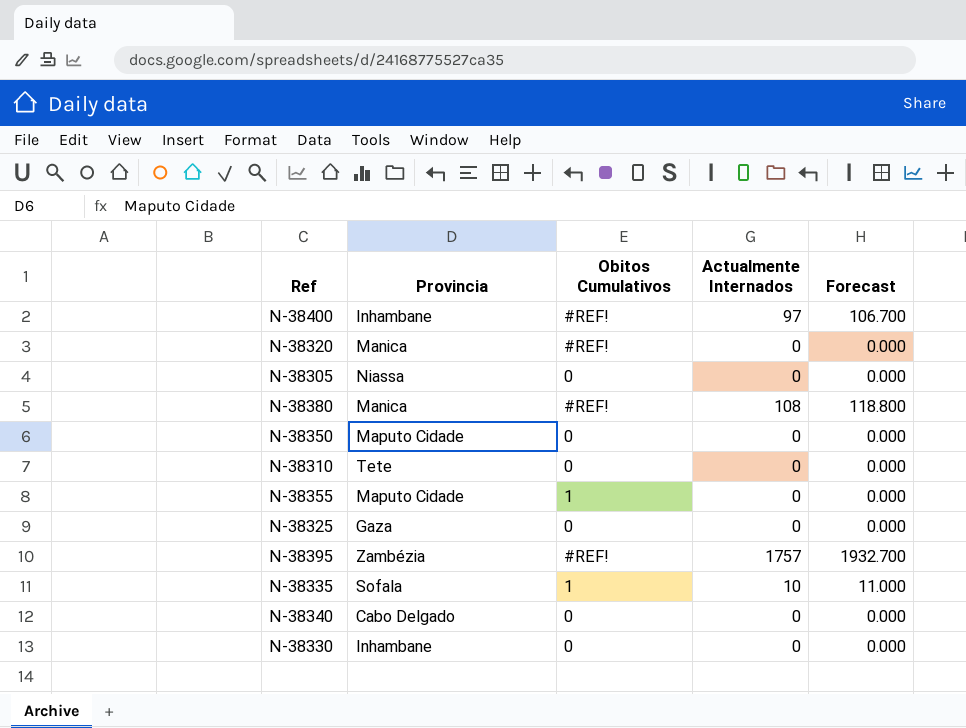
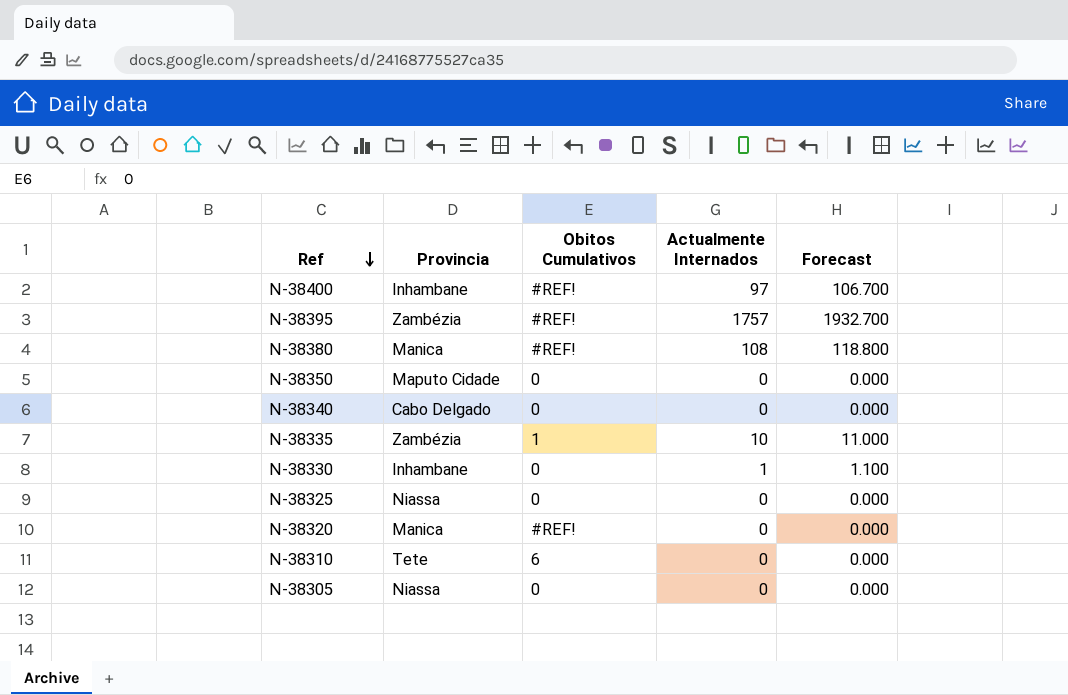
row order: none -> Ref descending
row N-38355: Maputo Cidade | 1 | 0 | 0.000 -> none
N-38335 | Provincia: Sofala -> Zambézia
N-38330 | Actualmente Internados: 0 -> 1
N-38330 | Forecast: 0.000 -> 1.100
N-38325 | Provincia: Gaza -> Niassa
N-38310 | Obitos Cumulativos: 0 -> 6

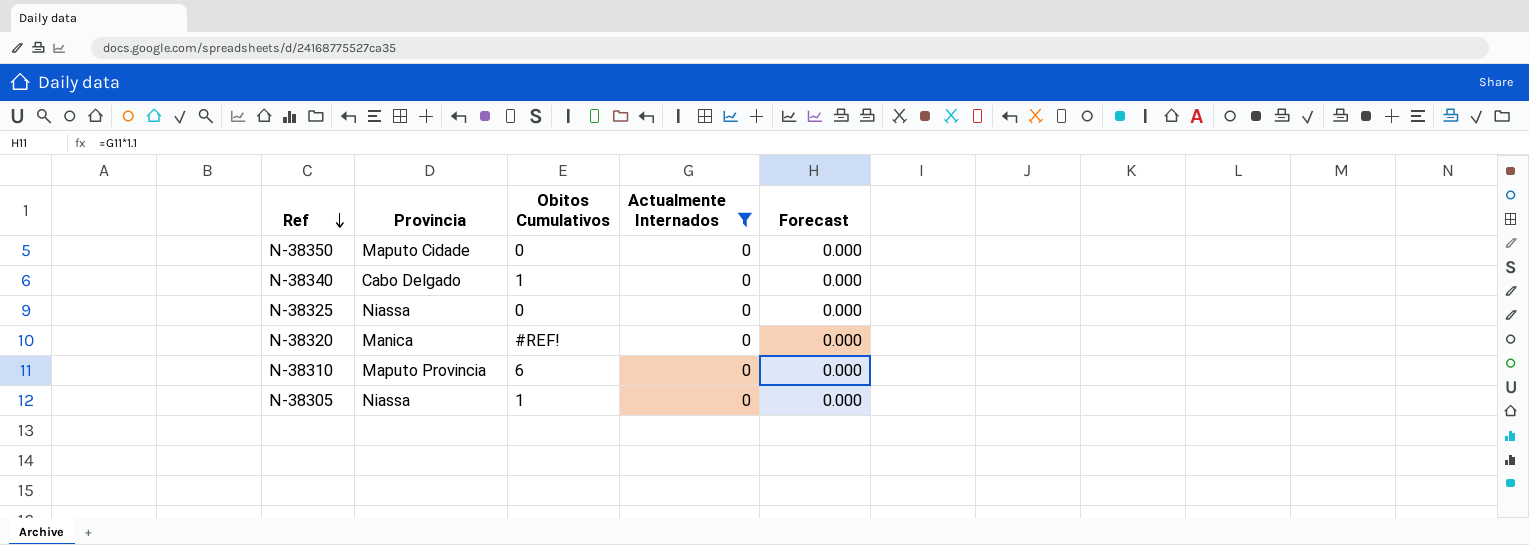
filter: none -> Actualmente Internados = 0
N-38340 | Obitos Cumulativos: 0 -> 1
N-38310 | Provincia: Tete -> Maputo Provincia
N-38305 | Obitos Cumulativos: 0 -> 1

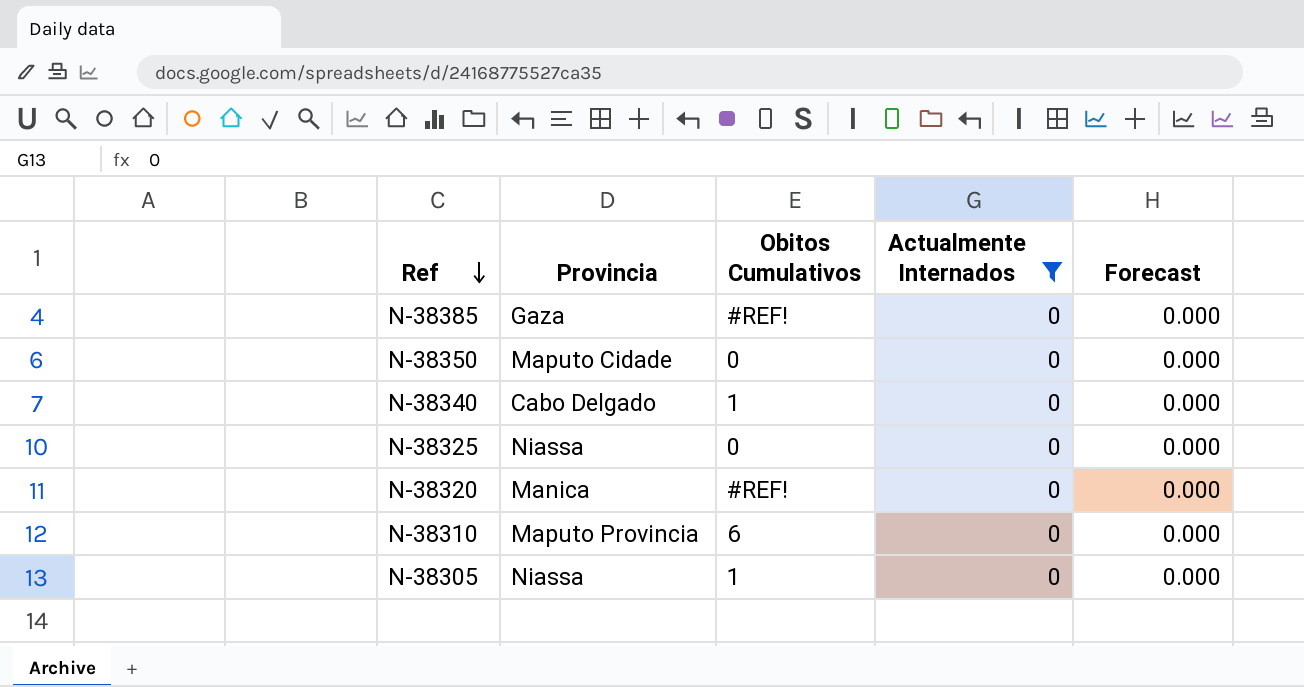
row N-38385: none -> Gaza | #REF! | 0 | 0.000

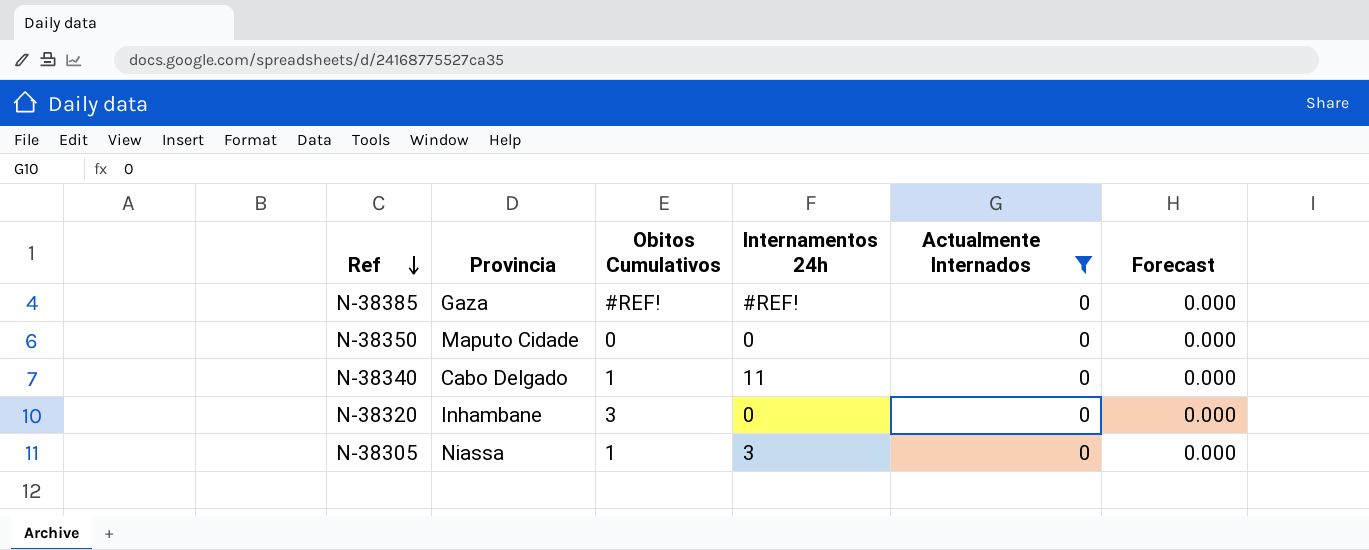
column Internamentos 24h | position: none -> 4
row N-38325: Niassa | 0 | 0 | 0.000 -> none
row N-38310: Maputo Provincia | 6 | 0 | 0.000 -> none
N-38320 | Provincia: Manica -> Inhambane
N-38320 | Obitos Cumulativos: #REF! -> 3

